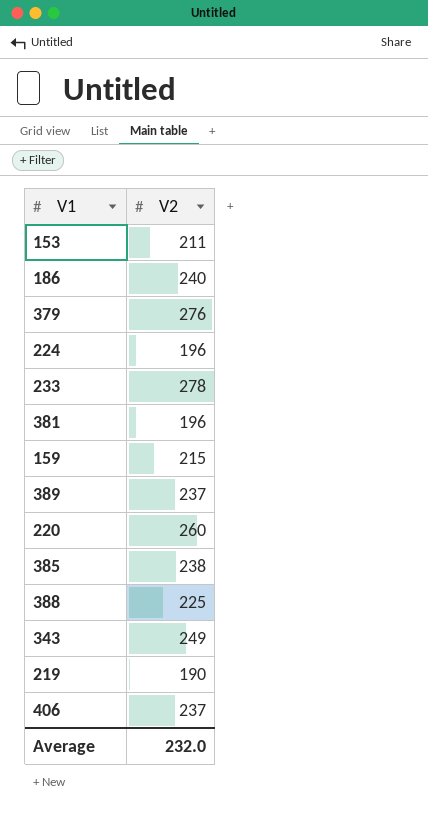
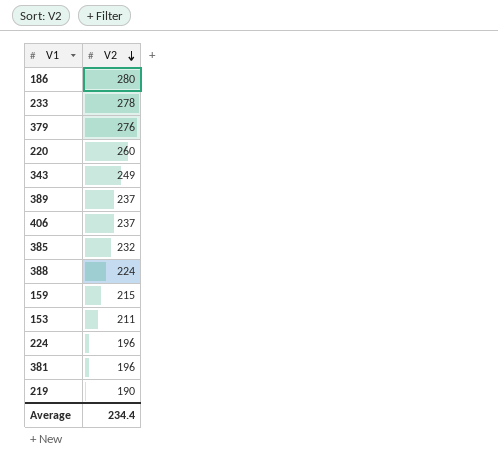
row order: none -> V2 descending
186 | V2: 240 -> 280
385 | V2: 238 -> 232
388 | V2: 225 -> 224
Average | V2: 232.0 -> 234.4

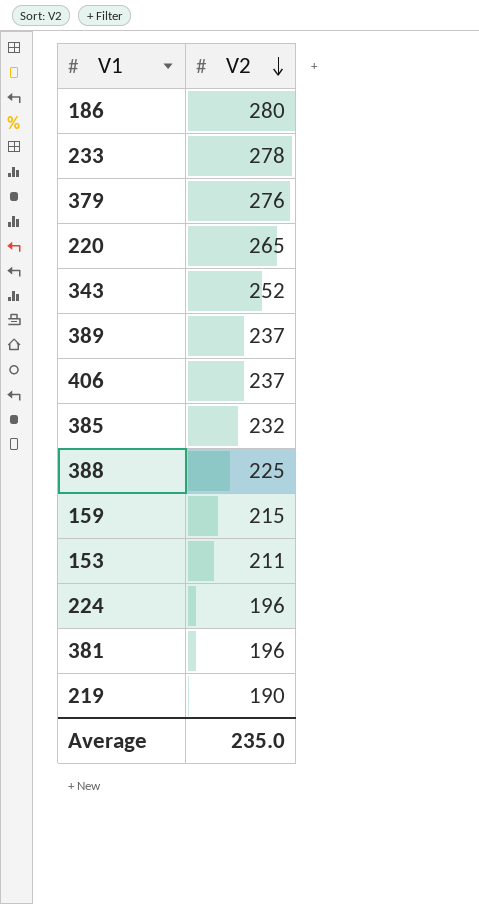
220 | V2: 260 -> 265
343 | V2: 249 -> 252
388 | V2: 224 -> 225
Average | V2: 234.4 -> 235.0

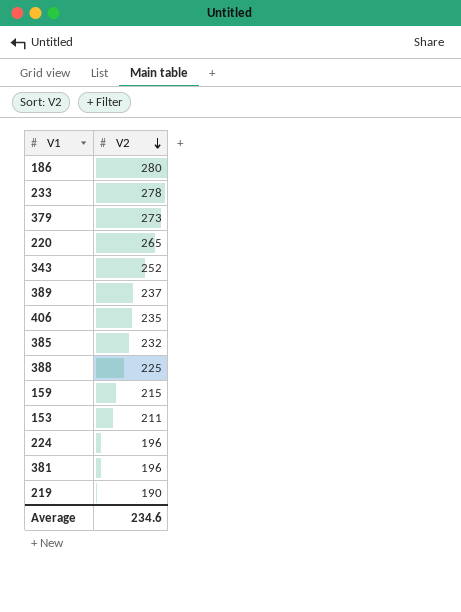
379 | V2: 276 -> 273
406 | V2: 237 -> 235
Average | V2: 235.0 -> 234.6

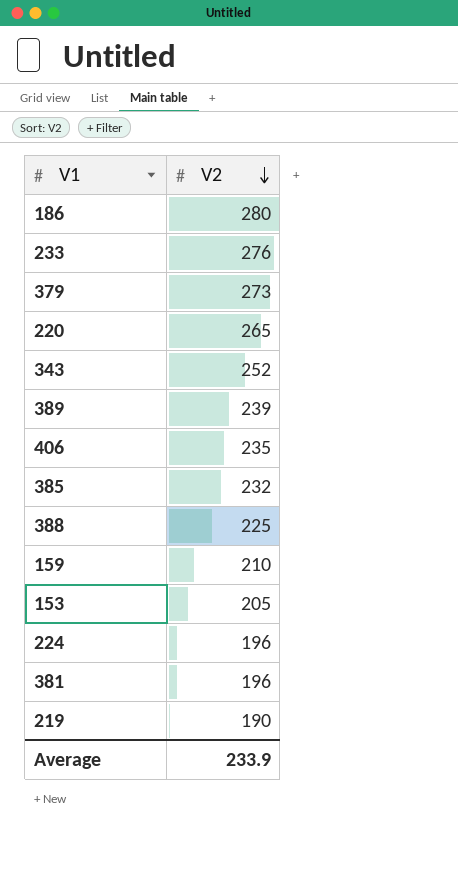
233 | V2: 278 -> 276
389 | V2: 237 -> 239
159 | V2: 215 -> 210
153 | V2: 211 -> 205
Average | V2: 234.6 -> 233.9

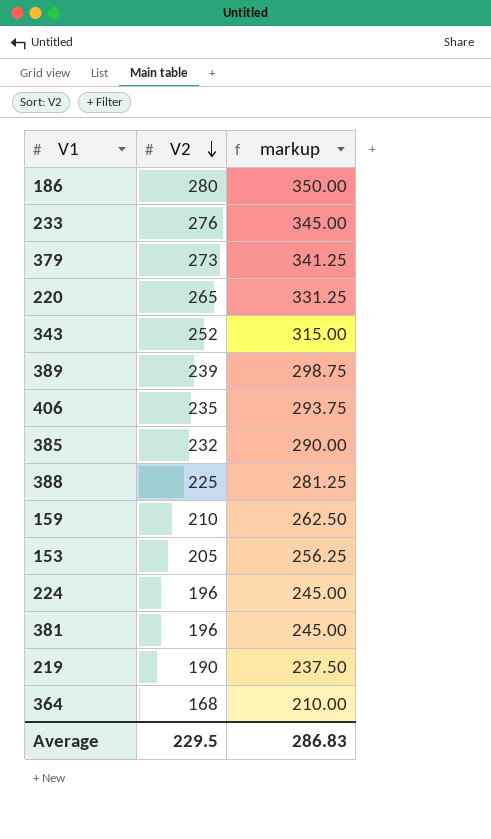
column markup | formula: none -> [V2] * 1.25
row 364: none -> 168 | 210.00
Average | V2: 233.9 -> 229.5

